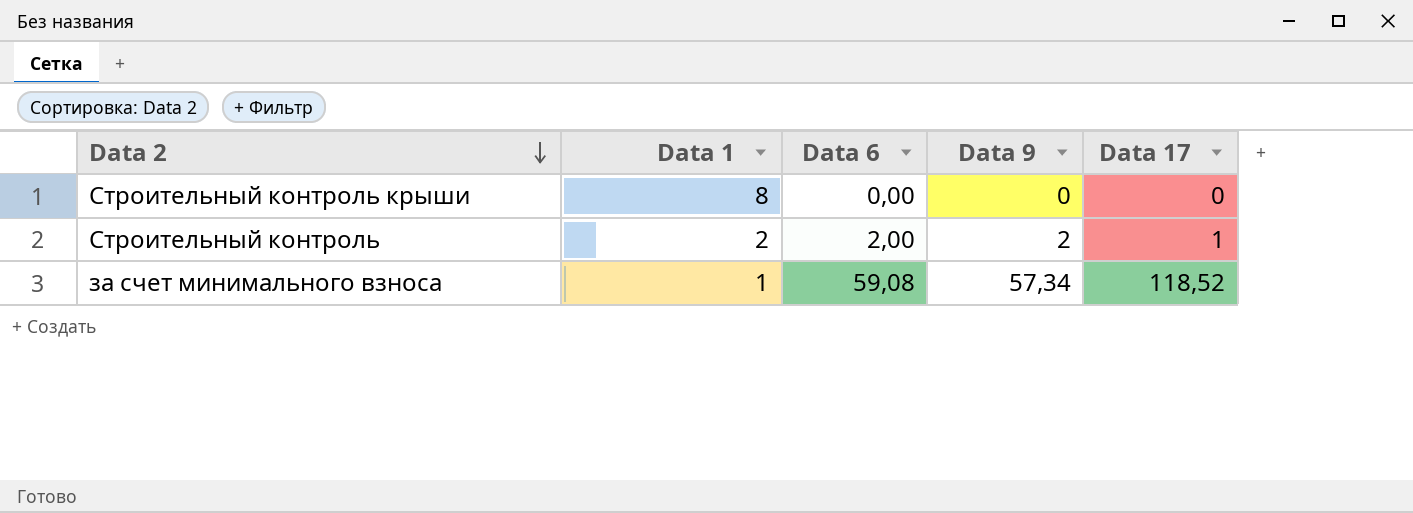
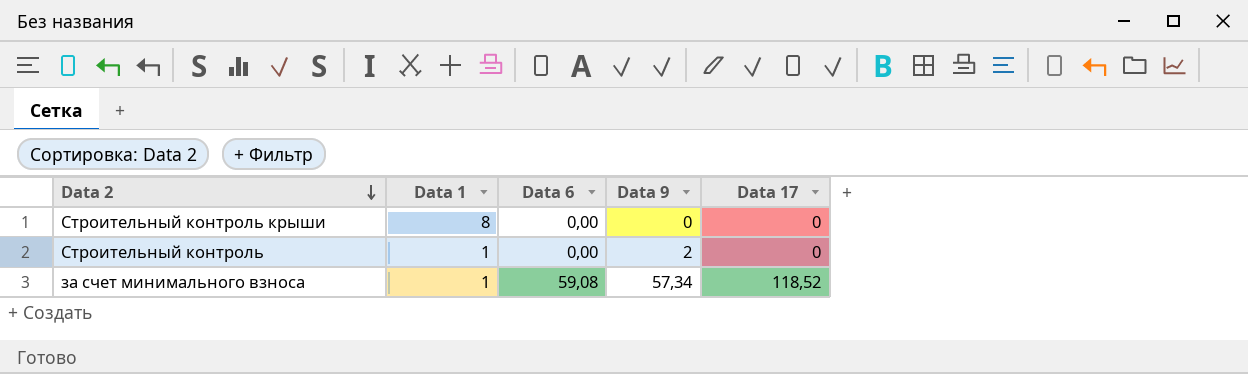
Строительный контроль | Data 1: 2 -> 1
Строительный контроль | Data 6: 2,00 -> 0,00
Строительный контроль | Data 17: 1 -> 0

